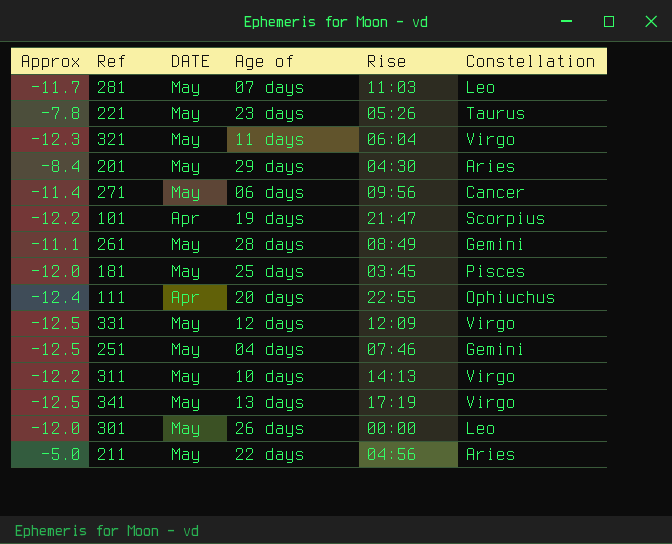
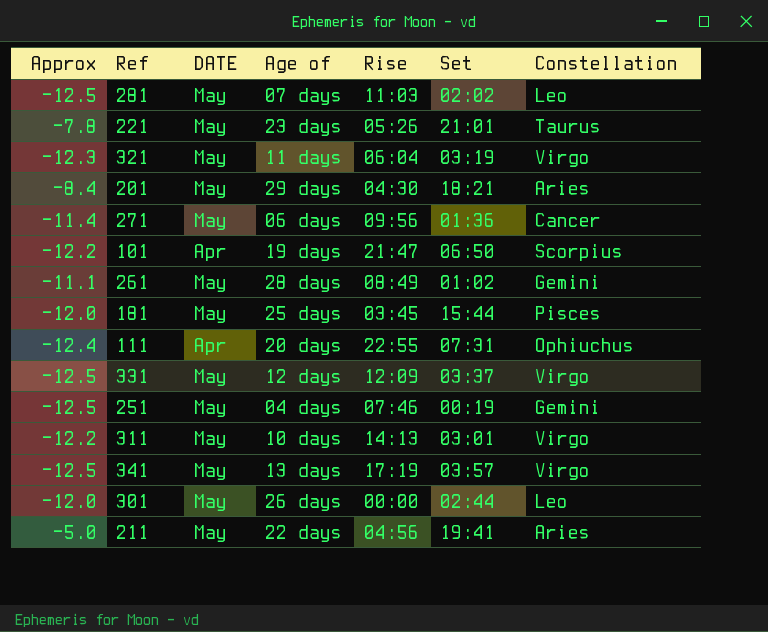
column Set | position: none -> 6
281 | Approx: -11.7 -> -12.5

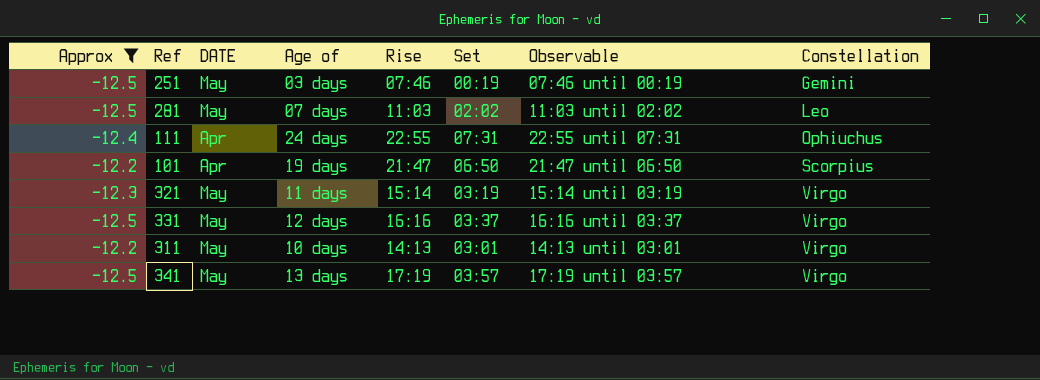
filter: none -> Approx <= -12.2
row order: none -> Constellation ascending
column Observable | position: none -> 7
251 | Age of: 04 days -> 03 days
111 | Age of: 20 days -> 24 days
321 | Rise: 06:04 -> 15:14
331 | Rise: 12:09 -> 16:16

